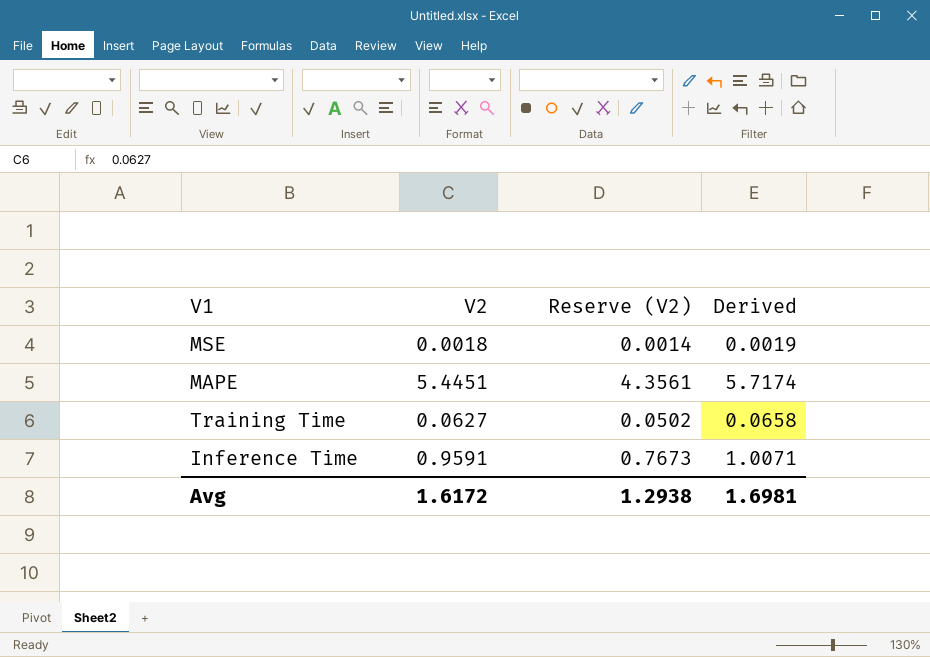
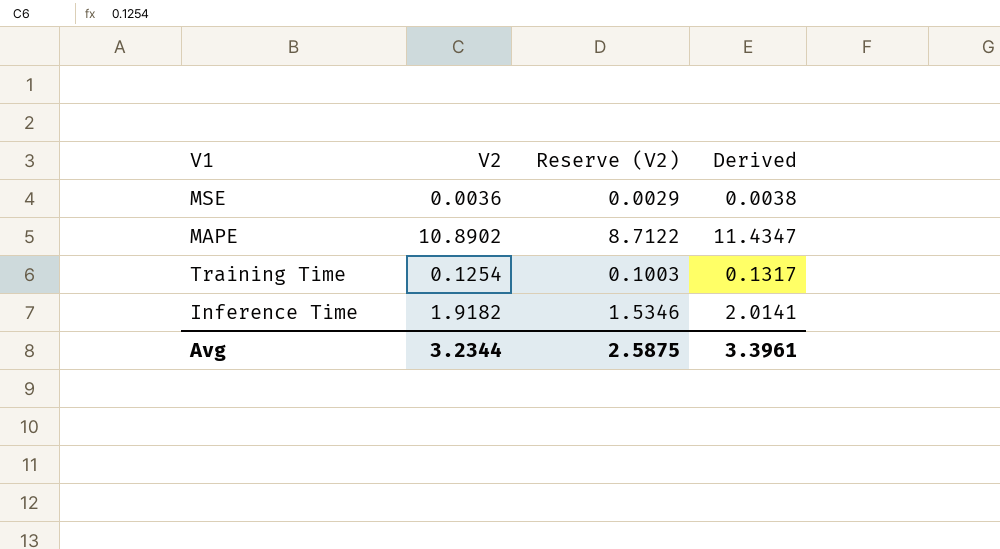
MSE | V2: 0.0018 -> 0.0036
MSE | Reserve (V2): 0.0014 -> 0.0029
MSE | Derived: 0.0019 -> 0.0038
MAPE | V2: 5.4451 -> 10.8902
MAPE | Reserve (V2): 4.3561 -> 8.7122
MAPE | Derived: 5.7174 -> 11.4347
Training Time | V2: 0.0627 -> 0.1254
Training Time | Reserve (V2): 0.0502 -> 0.1003
Training Time | Derived: 0.0658 -> 0.1317
Inference Time | V2: 0.9591 -> 1.9182
Inference Time | Reserve (V2): 0.7673 -> 1.5346
Inference Time | Derived: 1.0071 -> 2.0141
Avg | V2: 1.6172 -> 3.2344
Avg | Reserve (V2): 1.2938 -> 2.5875
Avg | Derived: 1.6981 -> 3.3961

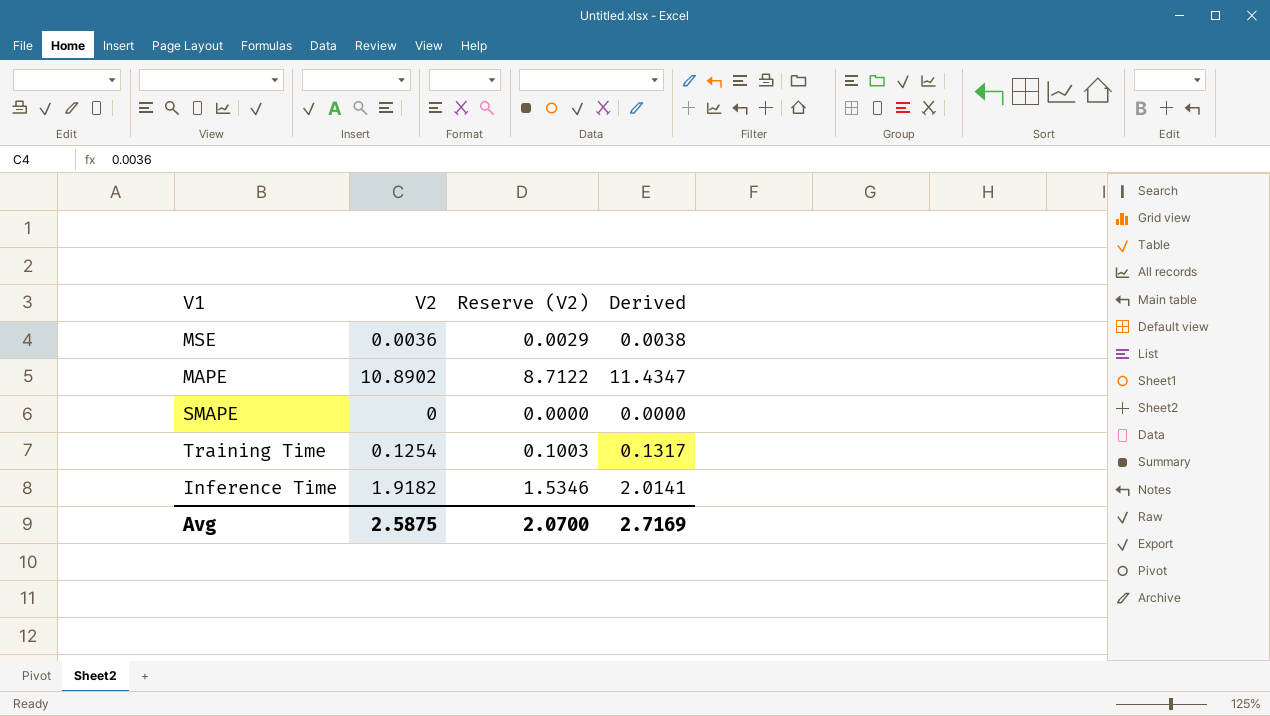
row SMAPE: none -> 0 | 0.0000 | 0.0000
Avg | V2: 3.2344 -> 2.5875
Avg | Reserve (V2): 2.5875 -> 2.0700
Avg | Derived: 3.3961 -> 2.7169

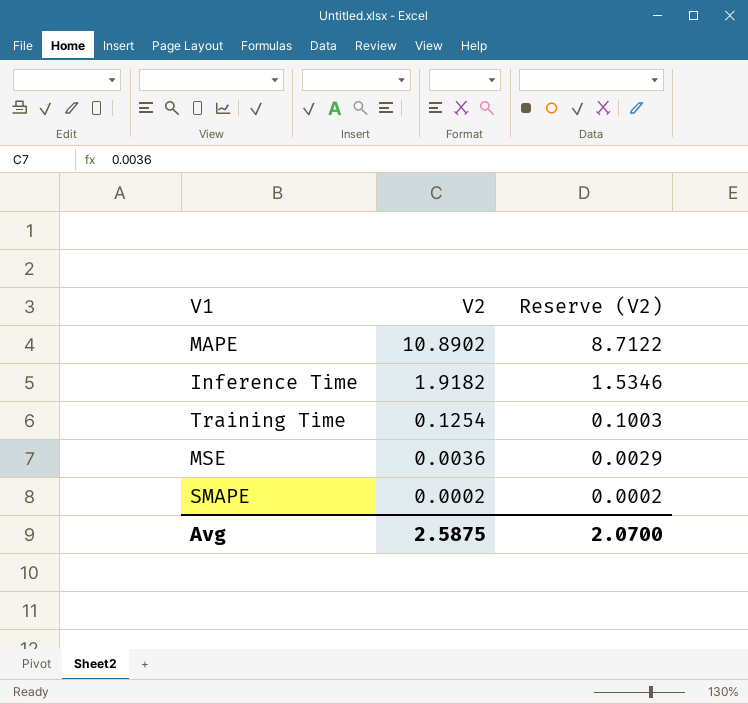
row order: none -> V2 descending
column Derived | formula: [V2] * 1.05 -> none
SMAPE | V2: 0 -> 0.0002
SMAPE | Reserve (V2): 0.0000 -> 0.0002

